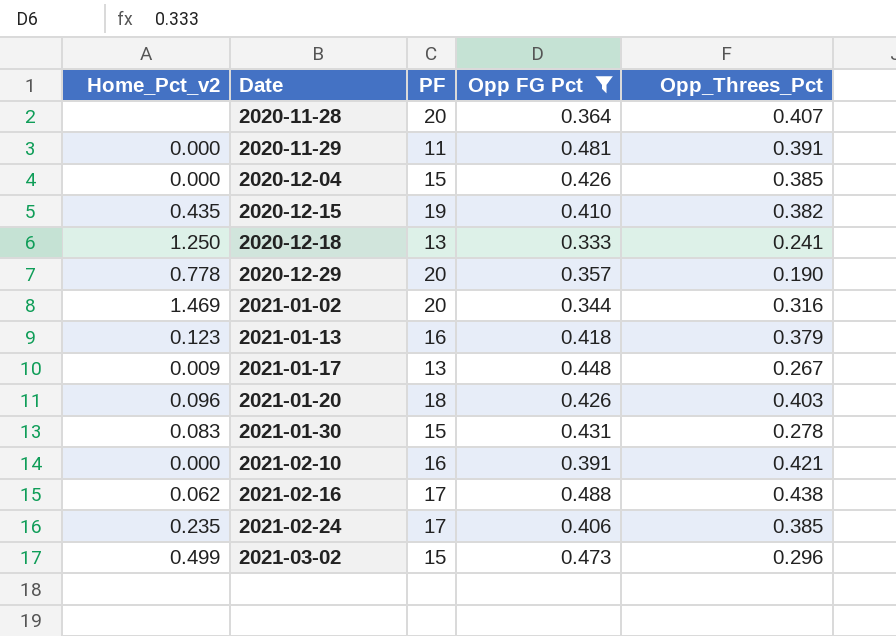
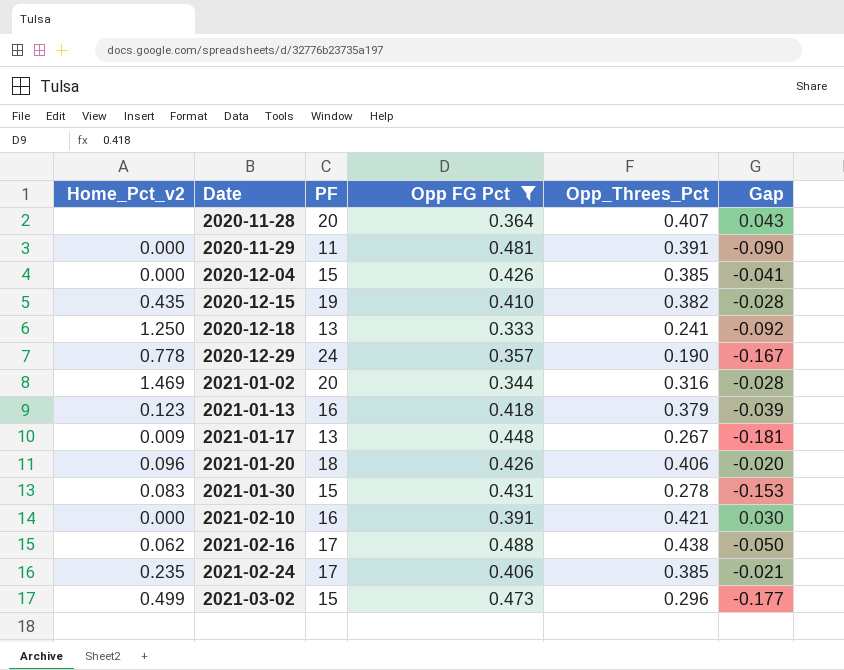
column Gap | formula: none -> [Opp_Threes_Pct] - [Opp FG Pct]
2020-12-29 | PF: 20 -> 24
2021-01-20 | Opp_Threes_Pct: 0.403 -> 0.406

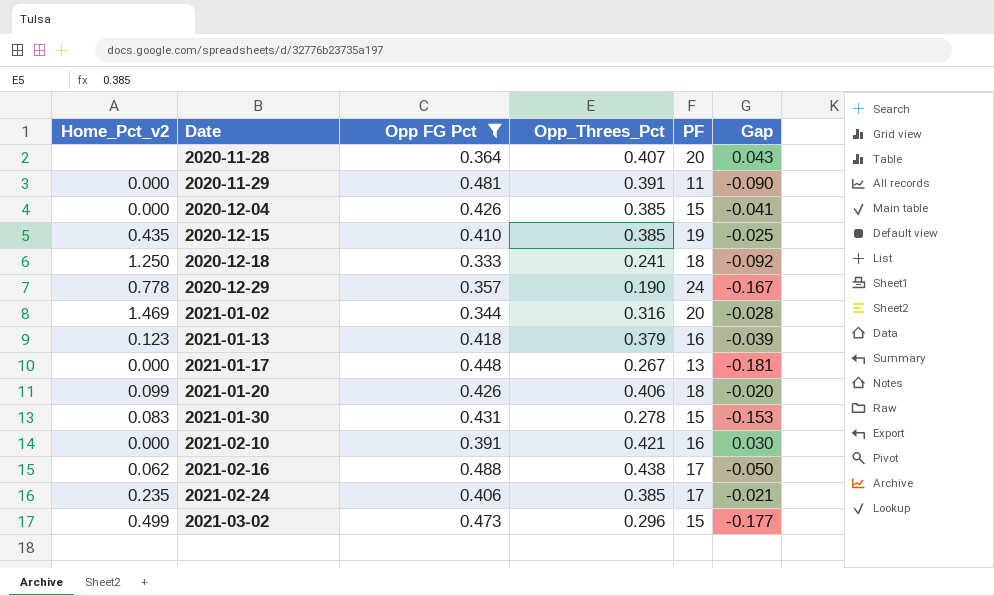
column PF | position: 3 -> 5
2020-12-15 | Opp_Threes_Pct: 0.382 -> 0.385
2020-12-15 | Gap: -0.028 -> -0.025
2020-12-18 | PF: 13 -> 18
2021-01-17 | Home_Pct_v2: 0.009 -> 0.000
2021-01-20 | Home_Pct_v2: 0.096 -> 0.099

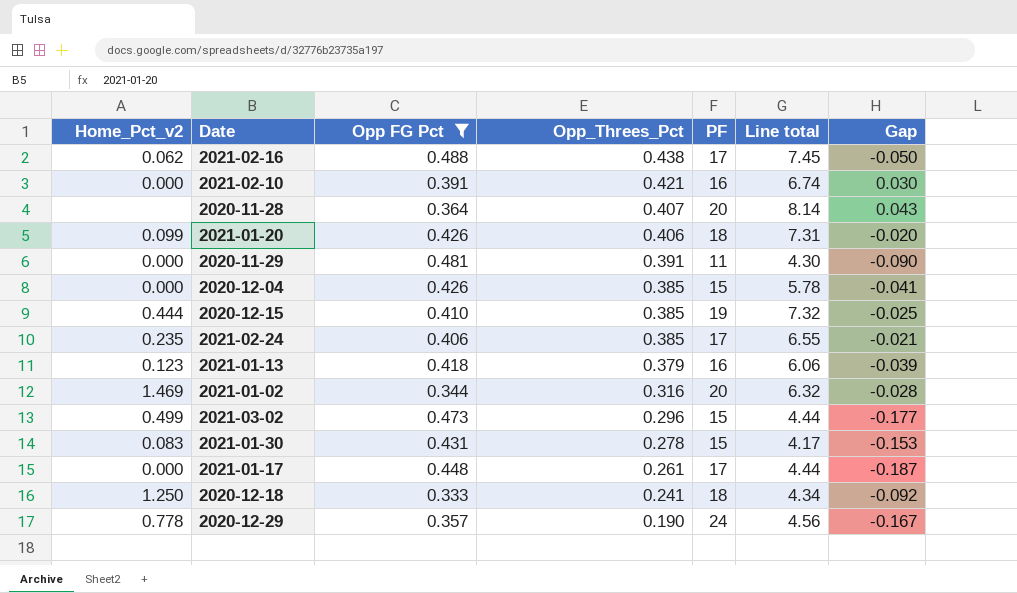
row order: Date ascending -> Opp_Threes_Pct descending
column Line total | formula: none -> [Opp_Threes_Pct] * [PF]
2020-12-15 | Home_Pct_v2: 0.435 -> 0.444
2021-01-17 | Opp_Threes_Pct: 0.267 -> 0.261
2021-01-17 | PF: 13 -> 17
2021-01-17 | Gap: -0.181 -> -0.187

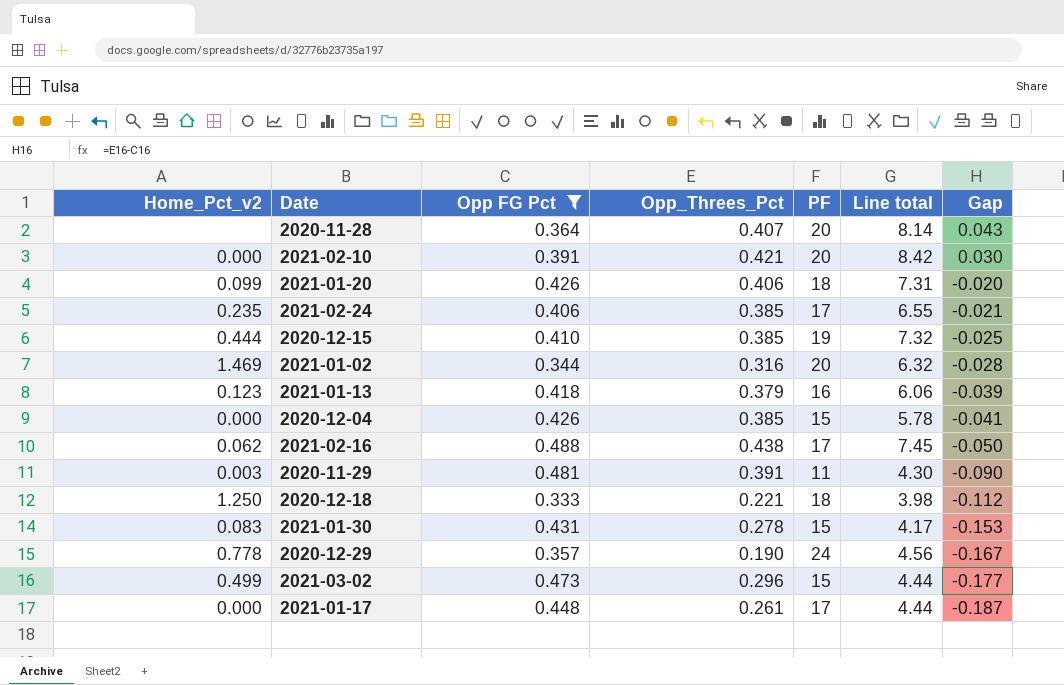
row order: Opp_Threes_Pct descending -> Gap descending
2021-02-10 | PF: 16 -> 20
2021-02-10 | Line total: 6.74 -> 8.42
2020-11-29 | Home_Pct_v2: 0.000 -> 0.003
2020-12-18 | Opp_Threes_Pct: 0.241 -> 0.221
2020-12-18 | Line total: 4.34 -> 3.98
2020-12-18 | Gap: -0.092 -> -0.112

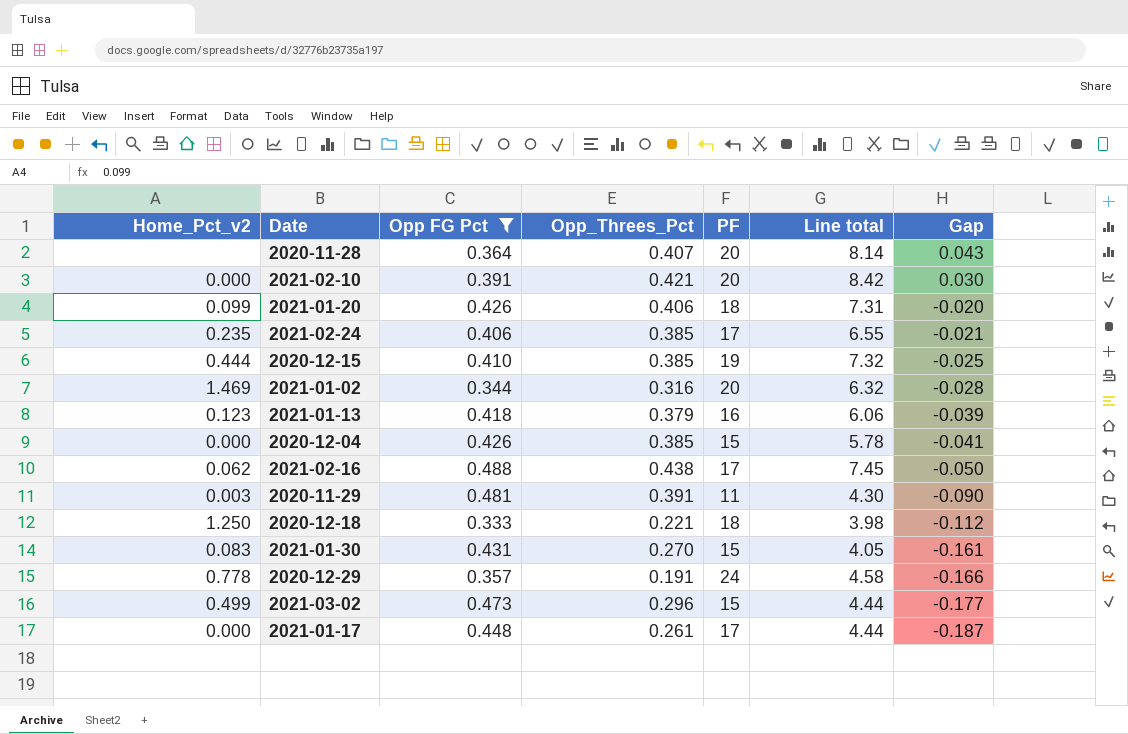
2021-01-30 | Opp_Threes_Pct: 0.278 -> 0.270
2021-01-30 | Line total: 4.17 -> 4.05
2021-01-30 | Gap: -0.153 -> -0.161
2020-12-29 | Opp_Threes_Pct: 0.190 -> 0.191
2020-12-29 | Line total: 4.56 -> 4.58
2020-12-29 | Gap: -0.167 -> -0.166

